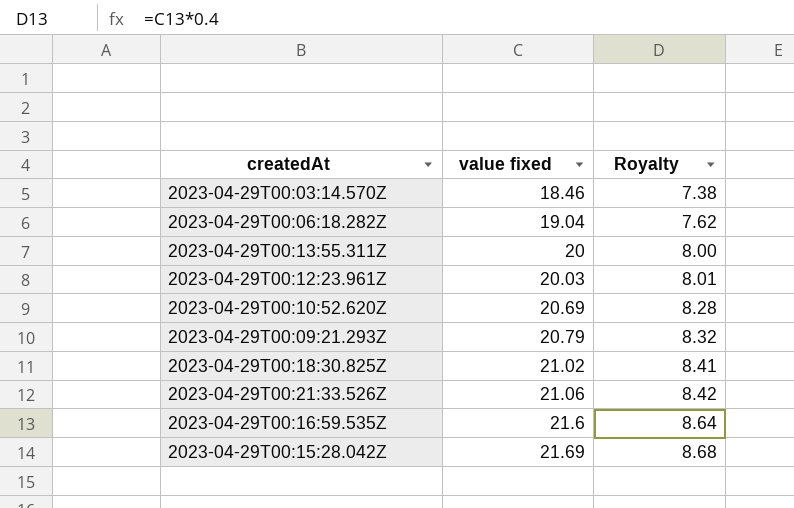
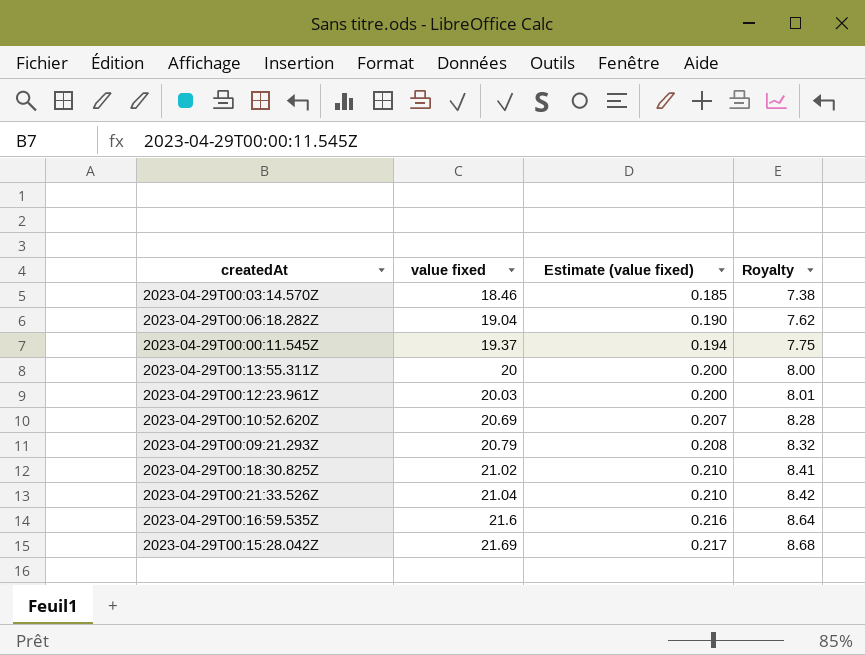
column Estimate (value fixed) | formula: none -> [value fixed] * 0.01
row 2023-04-29T00:00:11.545Z: none -> 19.37 | 0.194 | 7.75
2023-04-29T00:21:33.526Z | value fixed: 21.06 -> 21.04

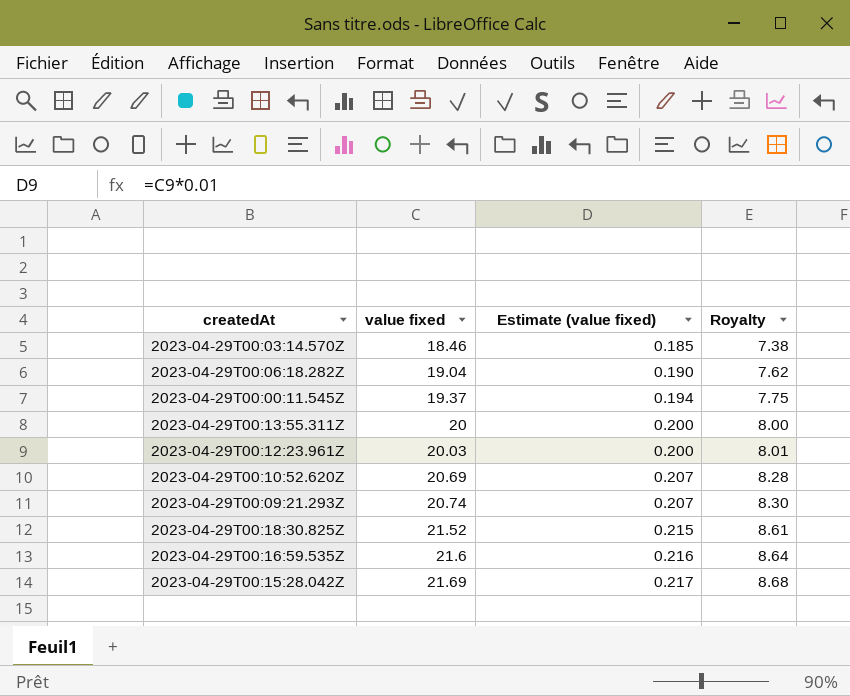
row 2023-04-29T00:21:33.526Z: 21.04 | 0.210 | 8.42 -> none
2023-04-29T00:09:21.293Z | value fixed: 20.79 -> 20.74
2023-04-29T00:09:21.293Z | Estimate (value fixed): 0.208 -> 0.207
2023-04-29T00:09:21.293Z | Royalty: 8.32 -> 8.30
2023-04-29T00:18:30.825Z | value fixed: 21.02 -> 21.52
2023-04-29T00:18:30.825Z | Estimate (value fixed): 0.210 -> 0.215
2023-04-29T00:18:30.825Z | Royalty: 8.41 -> 8.61

